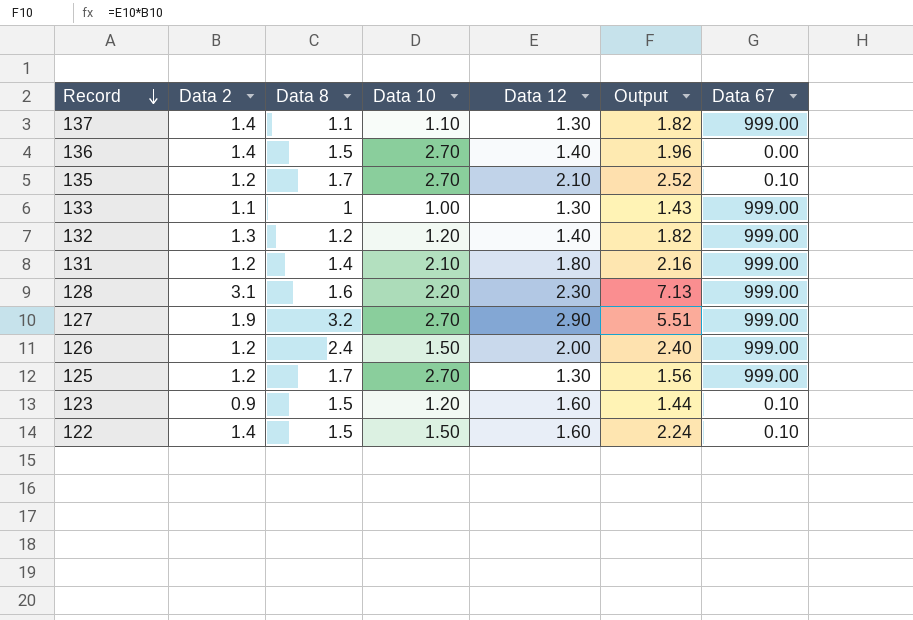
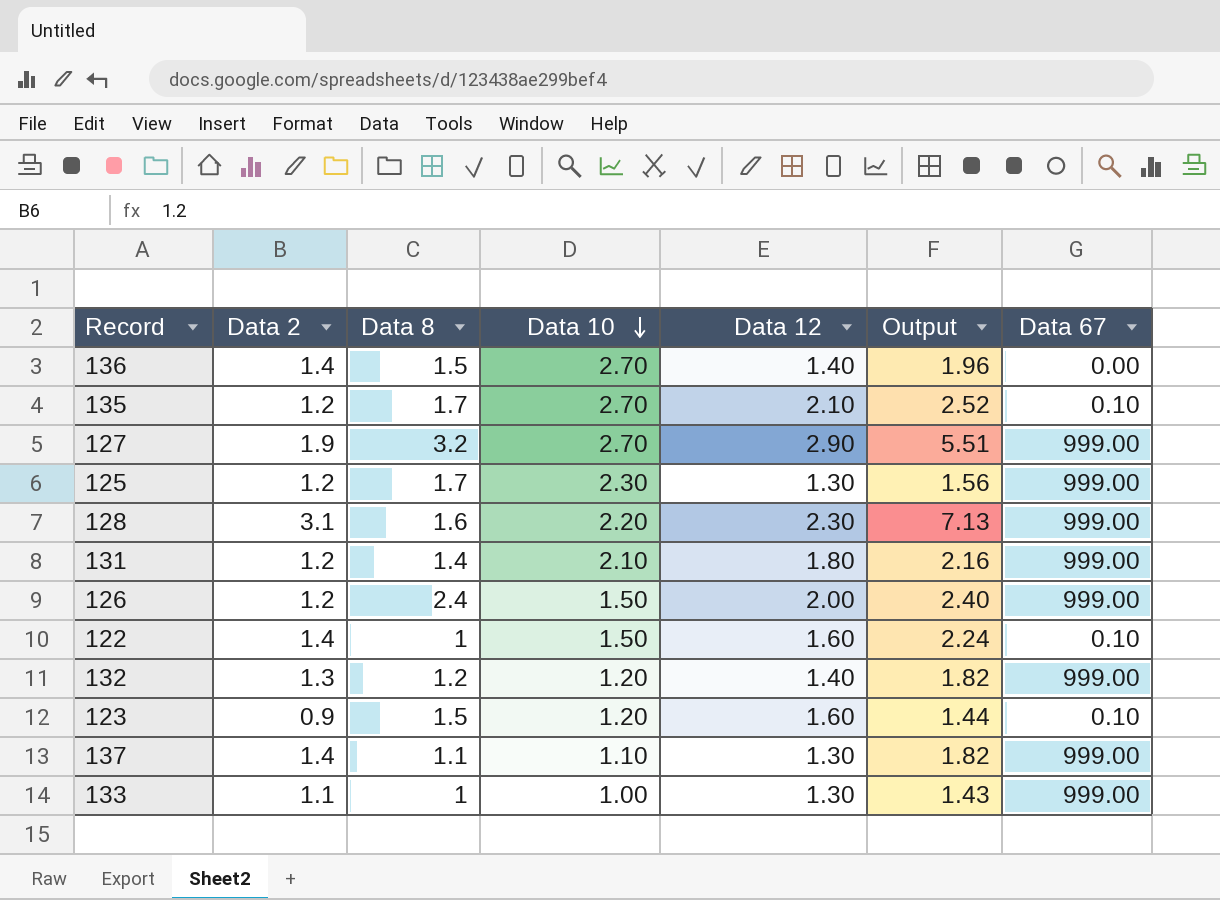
row order: Record descending -> Data 10 descending
125 | Data 10: 2.70 -> 2.30
122 | Data 8: 1.5 -> 1

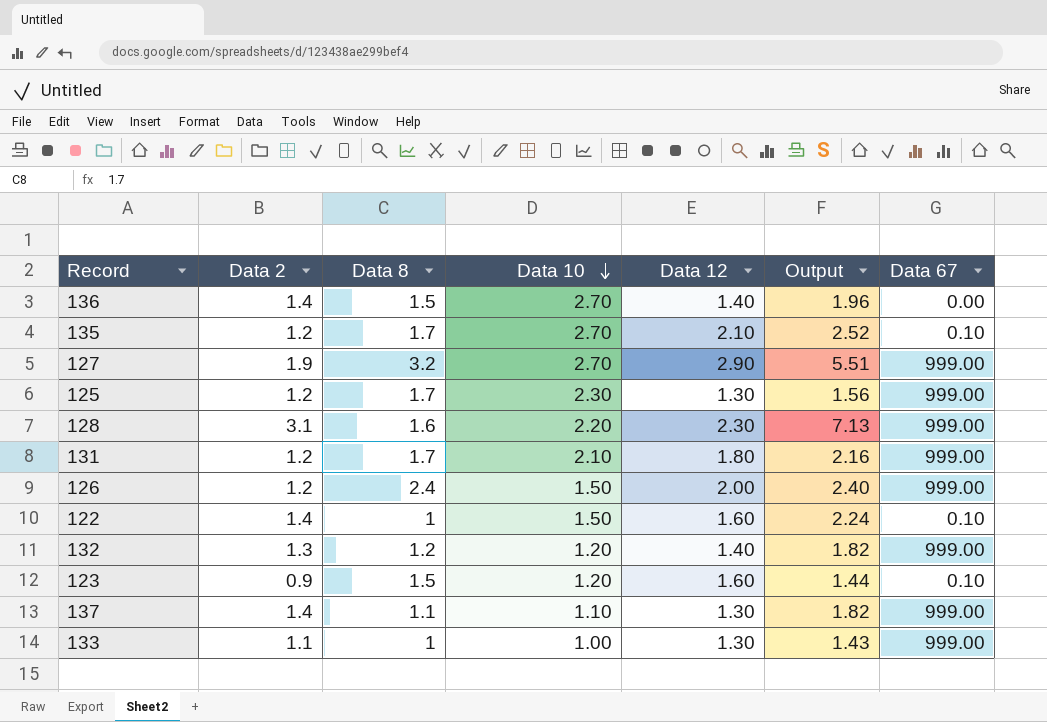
131 | Data 8: 1.4 -> 1.7

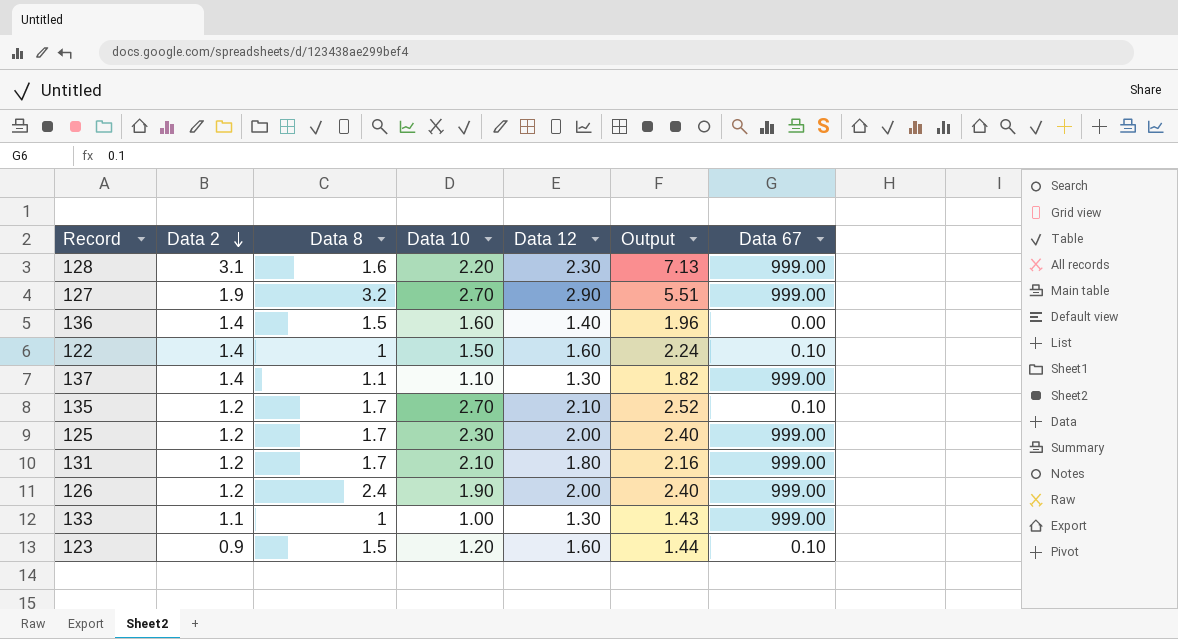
row order: Data 10 descending -> Data 2 descending
row 132: 1.3 | 1.2 | 1.20 | 1.40 | 1.82 | 999.00 -> none
136 | Data 10: 2.70 -> 1.60
125 | Data 12: 1.30 -> 2.00
125 | Output: 1.56 -> 2.40
126 | Data 10: 1.50 -> 1.90

